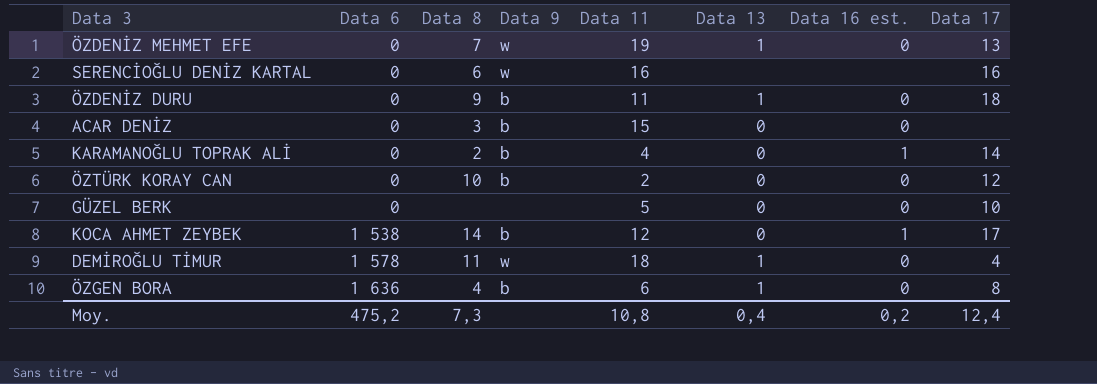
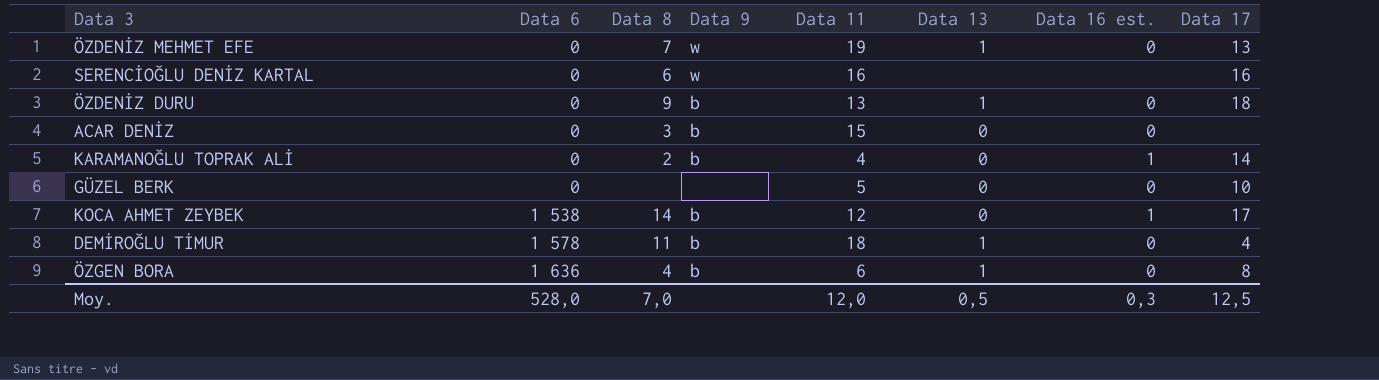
row ÖZTÜRK KORAY CAN: 0 | 10 | b | 2 | 0 | 0 | 12 -> none
ÖZDENİZ DURU | Data 11: 11 -> 13
DEMİROĞLU TİMUR | Data 9: w -> b
Moy. | Data 6: 475,2 -> 528,0
Moy. | Data 8: 7,3 -> 7,0
Moy. | Data 11: 10,8 -> 12,0
Moy. | Data 13: 0,4 -> 0,5
Moy. | Data 16 est.: 0,2 -> 0,3
Moy. | Data 17: 12,4 -> 12,5

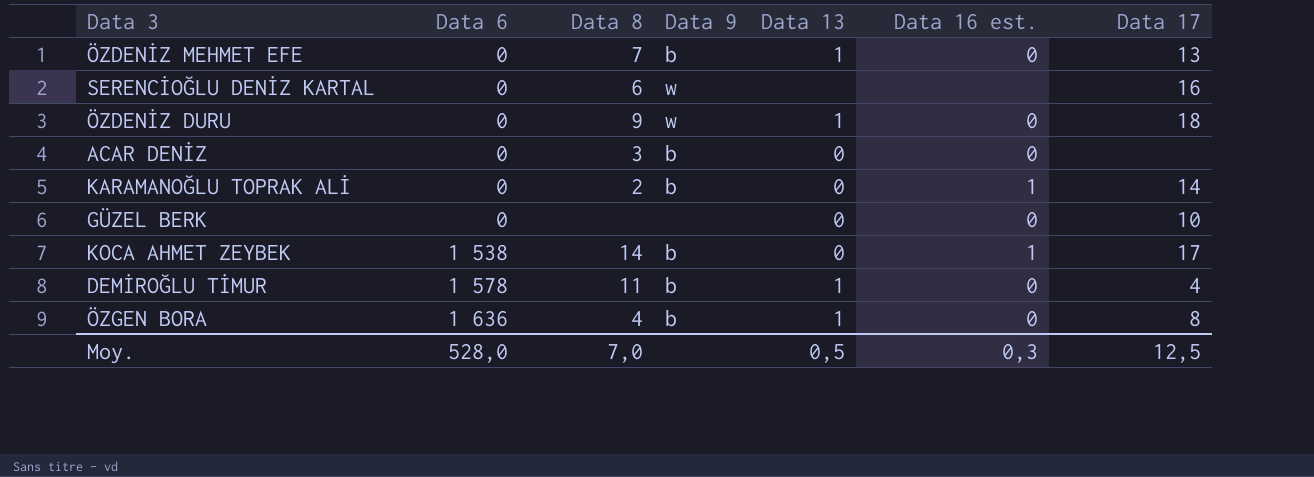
column Data 11 | position: 5 -> none
ÖZDENİZ MEHMET EFE | Data 9: w -> b
ÖZDENİZ DURU | Data 9: b -> w

